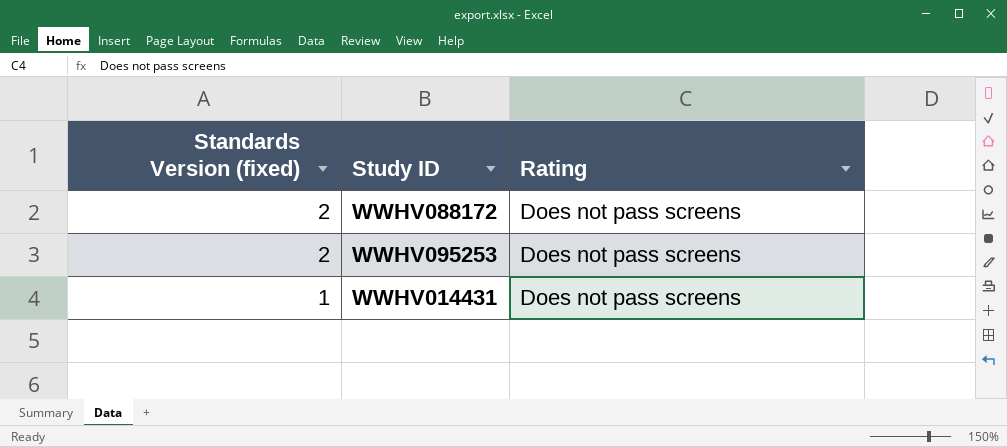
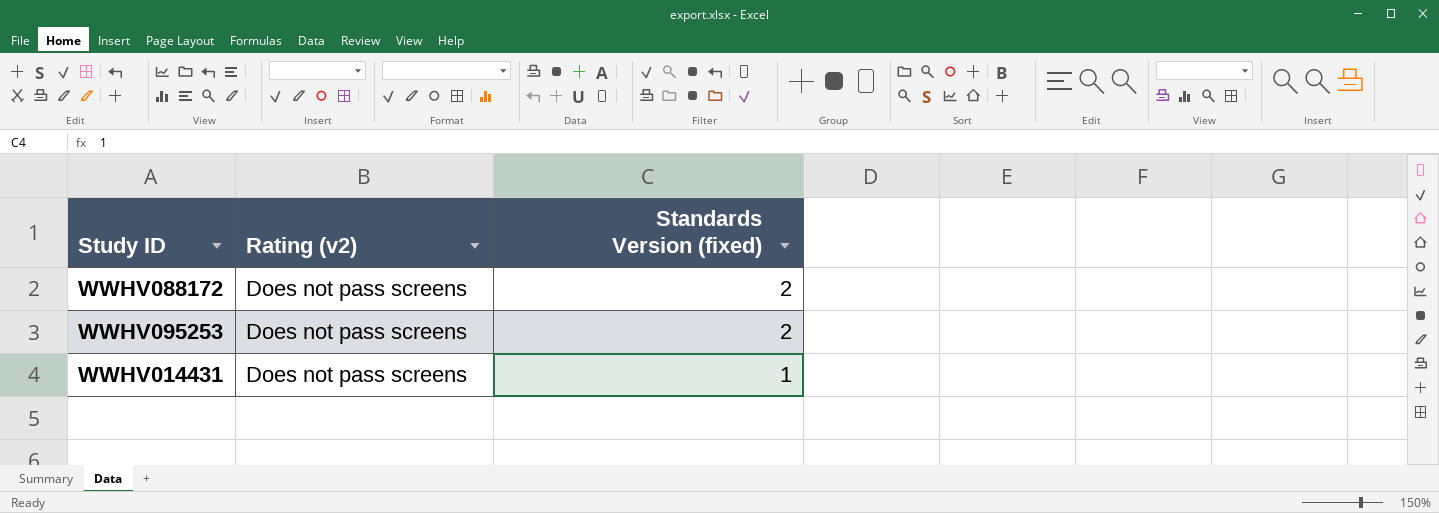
column name: Rating -> Rating (v2)
column Standards Version (fixed) | position: 1 -> 3

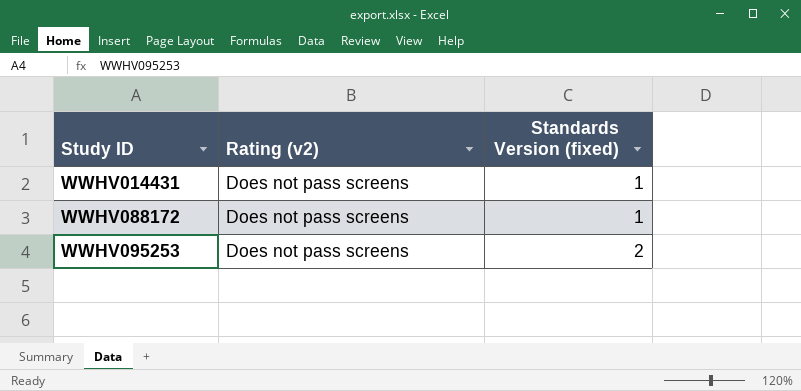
row order: Standards Version (fixed) descending -> Study ID ascending
WWHV088172 | Standards Version (fixed): 2 -> 1

